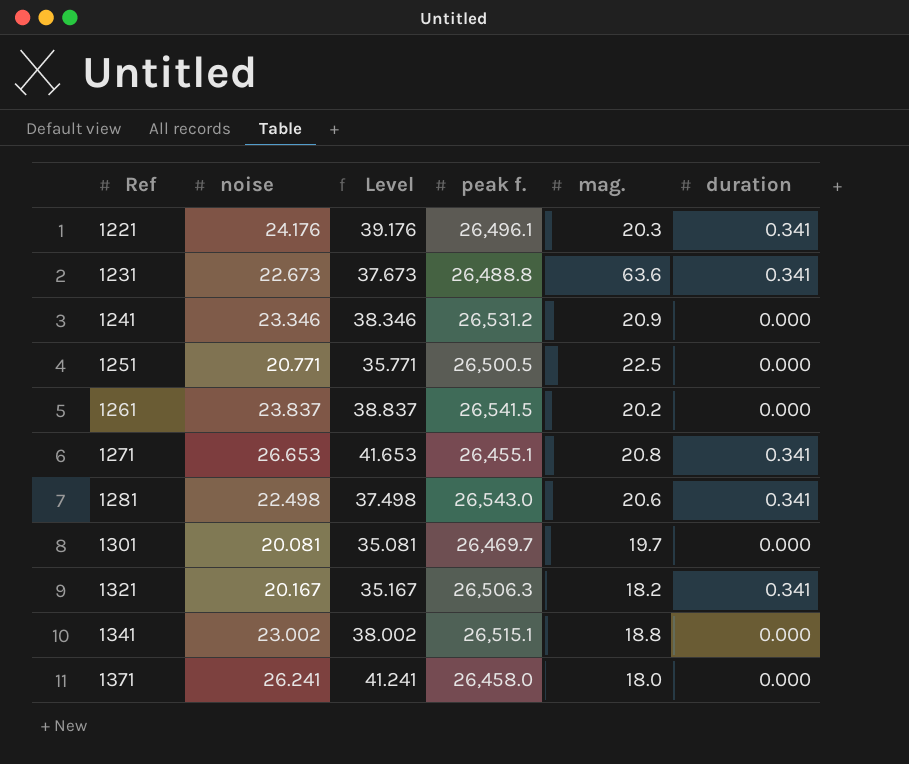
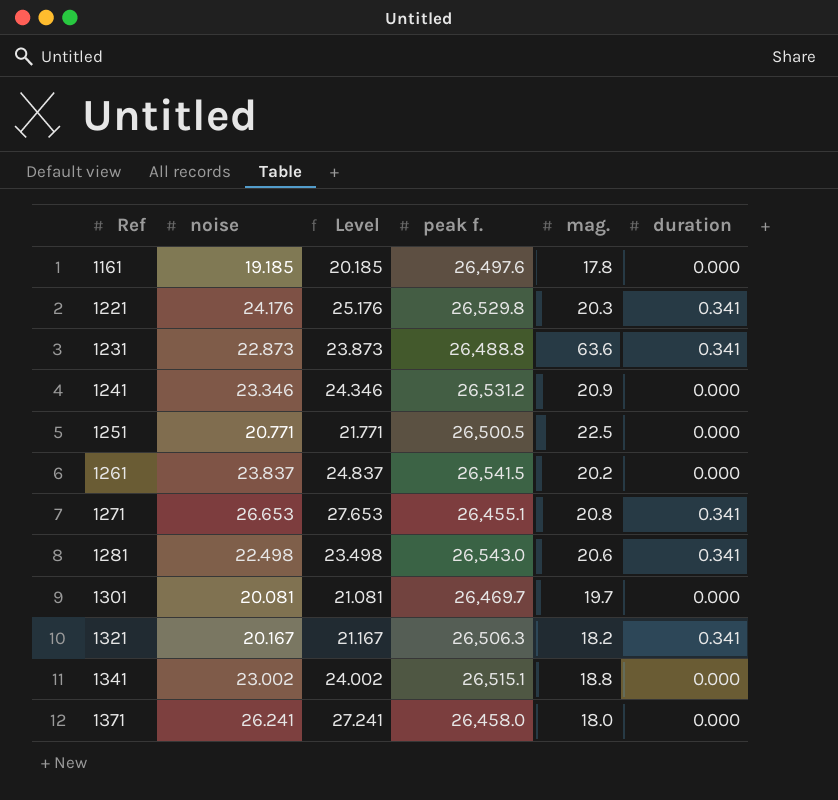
column Level | formula: [noise] + 15 -> [noise] + 1
row 1161: none -> 19.185 | 20.185 | 26,497.6 | 17.8 | 0.000
1221 | peak f.: 26,496.1 -> 26,529.8
1231 | noise: 22.673 -> 22.873

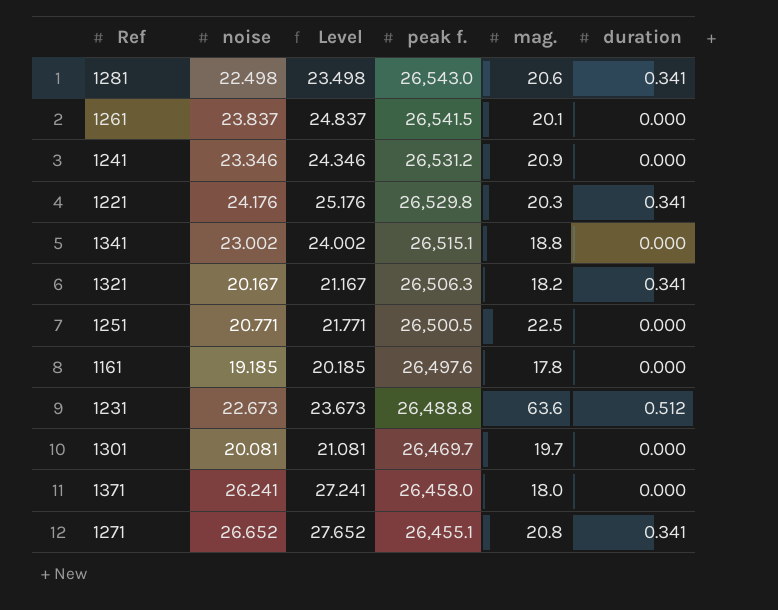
row order: Ref ascending -> peak f. descending
1261 | mag.: 20.2 -> 20.1
1231 | noise: 22.873 -> 22.673
1231 | Level: 23.873 -> 23.673
1231 | duration: 0.341 -> 0.512
1271 | noise: 26.653 -> 26.652
1271 | Level: 27.653 -> 27.652

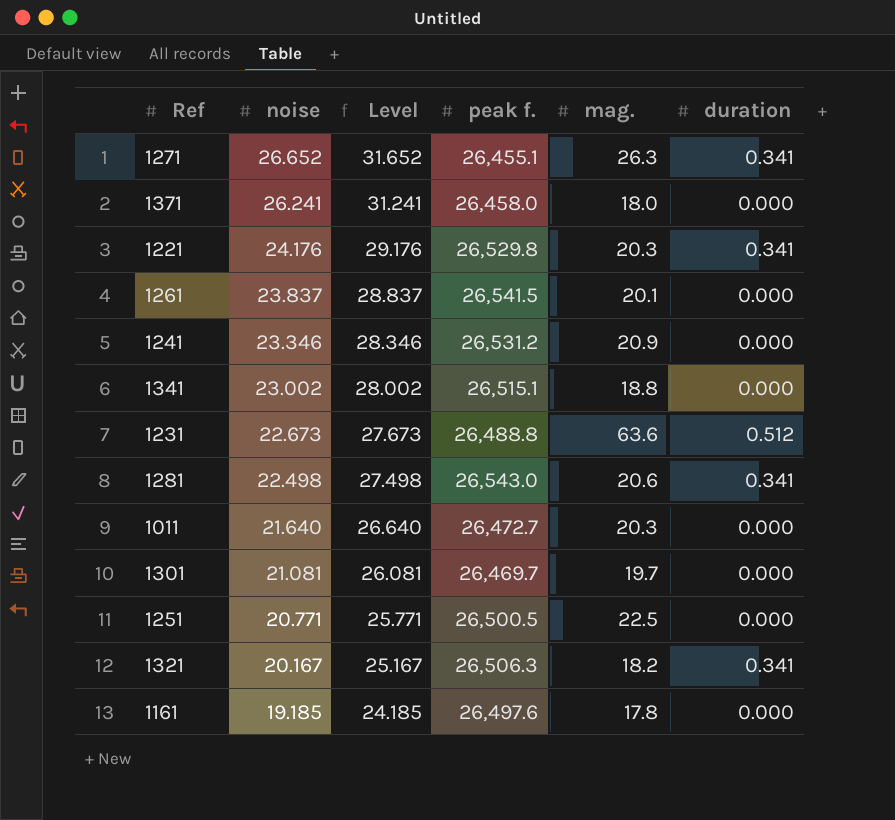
row order: peak f. descending -> noise descending
column Level | formula: [noise] + 1 -> [noise] + 5
1271 | mag.: 20.8 -> 26.3
row 1011: none -> 21.640 | 26.640 | 26,472.7 | 20.3 | 0.000
1301 | noise: 20.081 -> 21.081

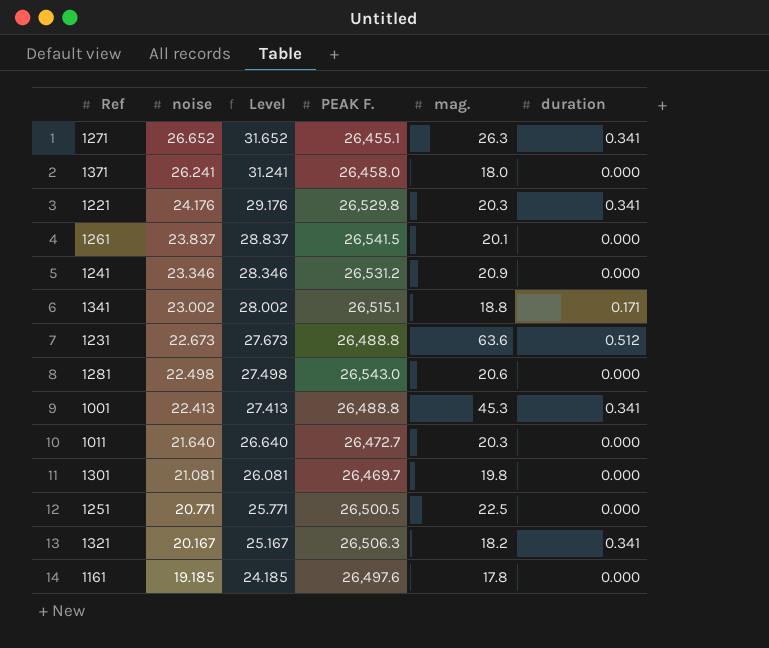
column name: peak f. -> PEAK F.
1341 | duration: 0.000 -> 0.171
1281 | duration: 0.341 -> 0.000
row 1001: none -> 22.413 | 27.413 | 26,488.8 | 45.3 | 0.341
1301 | mag.: 19.7 -> 19.8

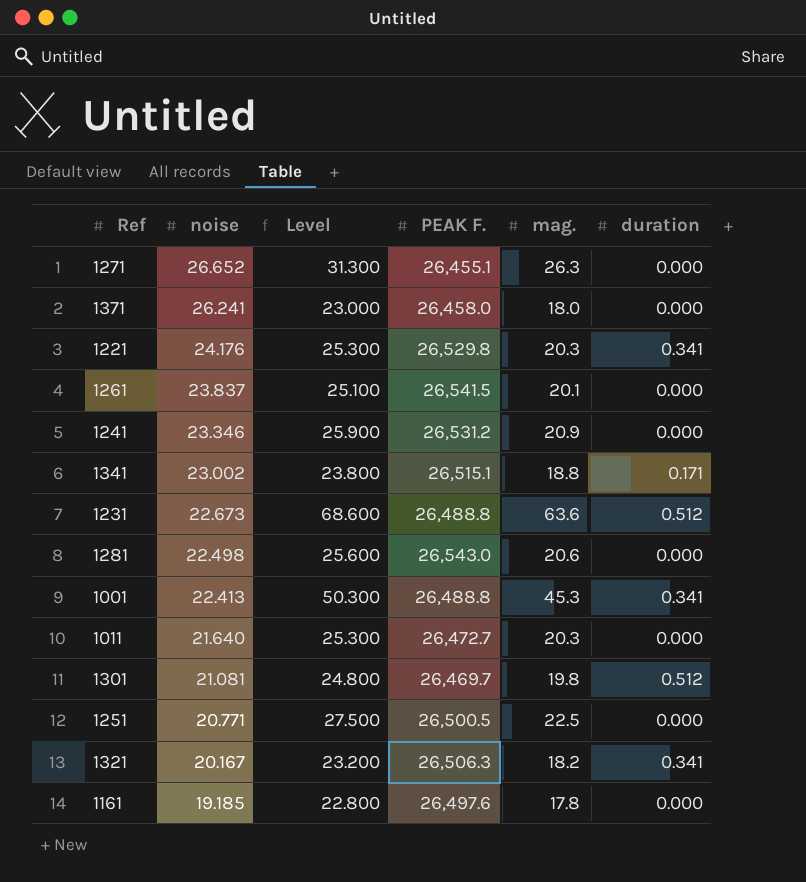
column Level | formula: [noise] + 5 -> [mag.] + 5
1271 | duration: 0.341 -> 0.000
1301 | duration: 0.000 -> 0.512

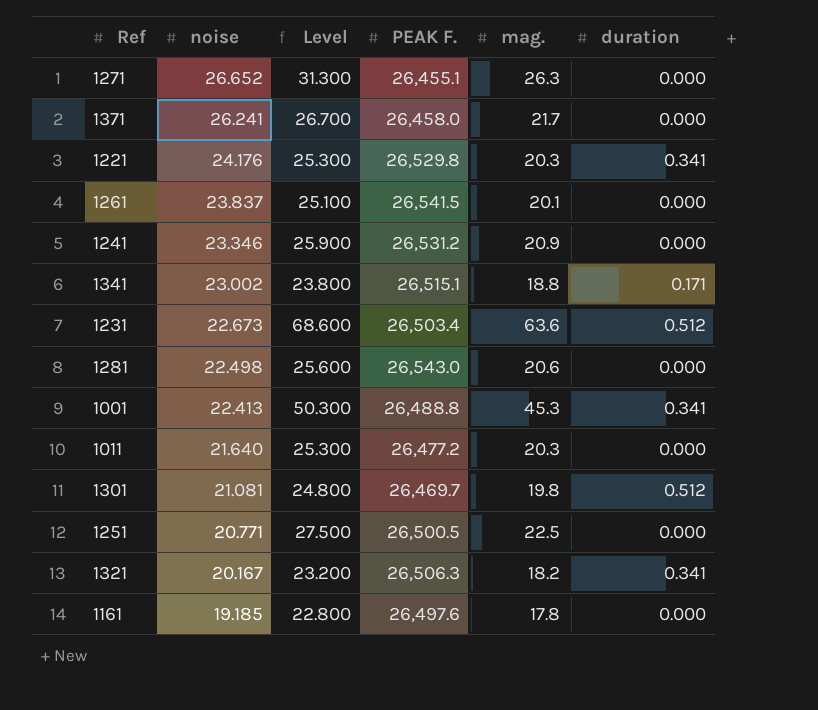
1371 | Level: 23.000 -> 26.700
1371 | mag.: 18.0 -> 21.7
1231 | PEAK F.: 26,488.8 -> 26,503.4
1011 | PEAK F.: 26,472.7 -> 26,477.2

